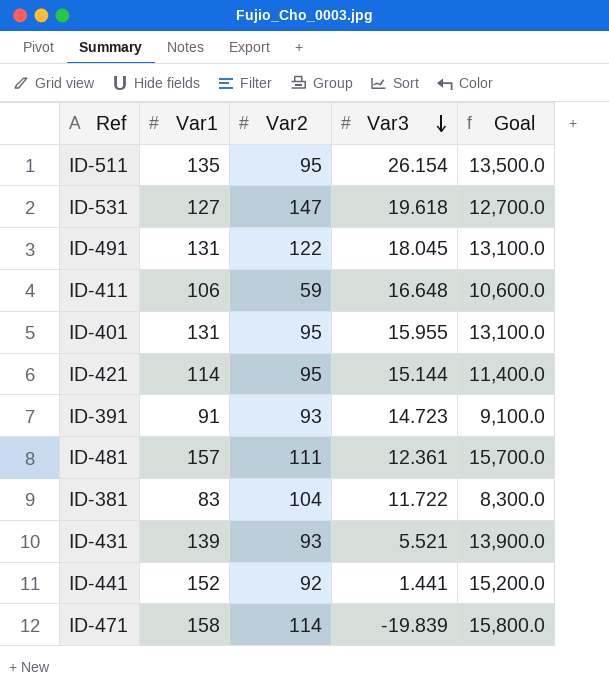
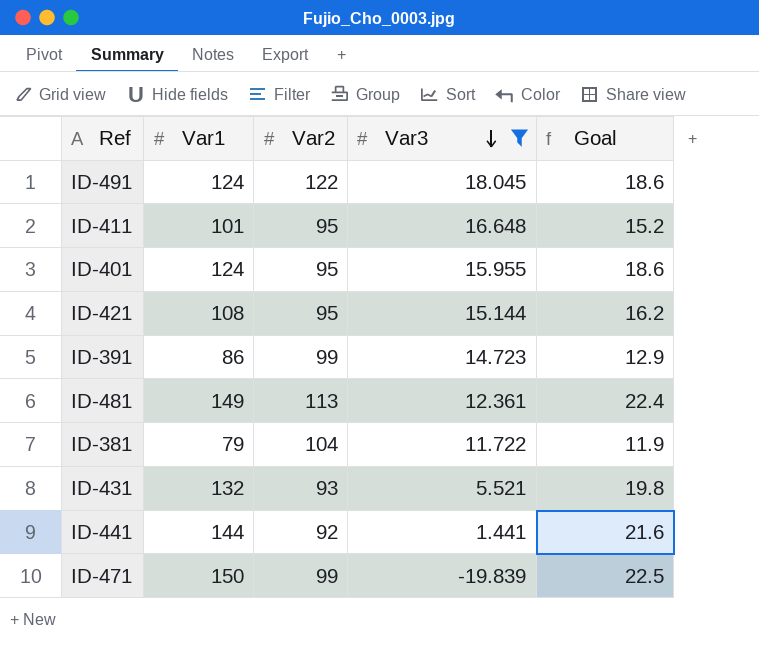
filter: none -> Var3 <= 18.045
column Goal | formula: [Var1] * 100 -> [Var1] * 0.15
ID-491 | Var1: 131 -> 124
ID-411 | Var1: 106 -> 101
ID-411 | Var2: 59 -> 95
ID-401 | Var1: 131 -> 124
ID-421 | Var1: 114 -> 108
ID-391 | Var1: 91 -> 86
ID-391 | Var2: 93 -> 99
ID-481 | Var1: 157 -> 149
ID-481 | Var2: 111 -> 113
ID-381 | Var1: 83 -> 79
ID-431 | Var1: 139 -> 132
ID-441 | Var1: 152 -> 144
ID-471 | Var1: 158 -> 150
ID-471 | Var2: 114 -> 99

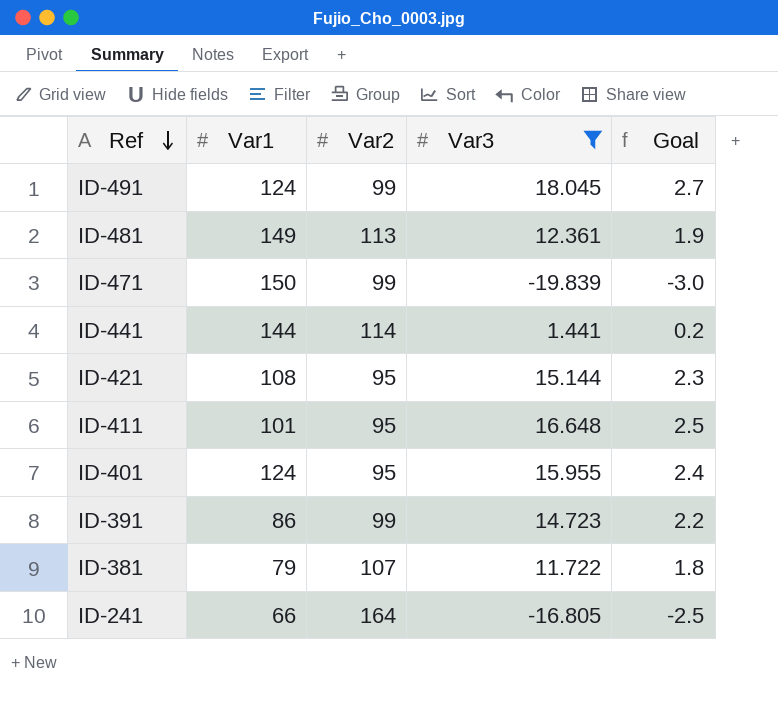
row order: Var3 descending -> Ref descending
column Goal | formula: [Var1] * 0.15 -> [Var3] * 0.15
row ID-431: 132 | 93 | 5.521 | 19.8 -> none
ID-491 | Var2: 122 -> 99
ID-441 | Var2: 92 -> 114
ID-381 | Var2: 104 -> 107
row ID-241: none -> 66 | 164 | -16.805 | -2.5

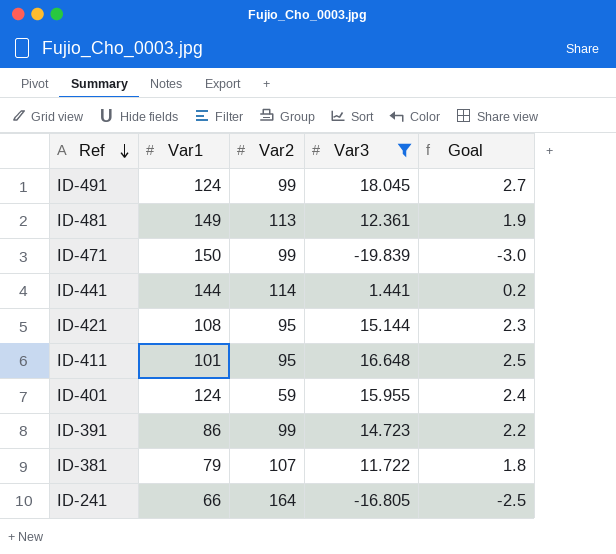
ID-401 | Var2: 95 -> 59

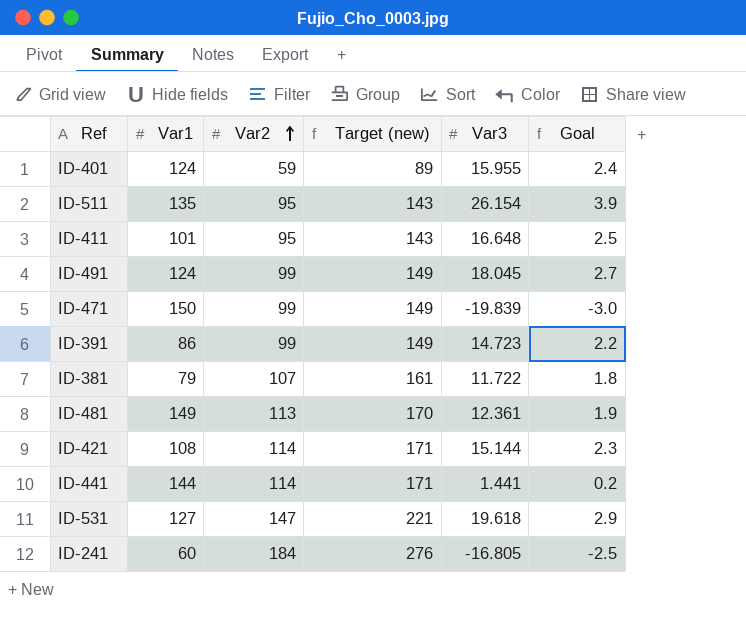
filter: Var3 <= 18.045 -> none
row order: Ref descending -> Var2 ascending
column Target (new) | formula: none -> [Var2] * 1.5
ID-421 | Var2: 95 -> 114
ID-241 | Var1: 66 -> 60
ID-241 | Var2: 164 -> 184

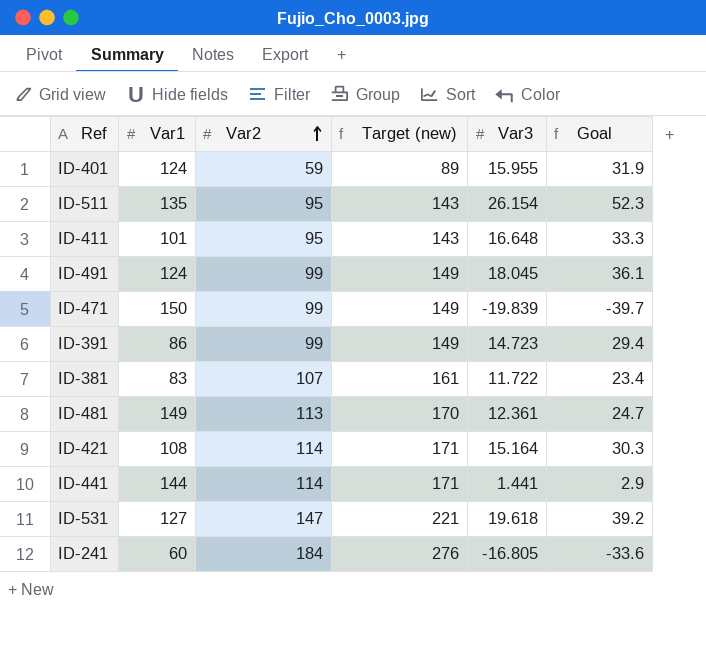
column Goal | formula: [Var3] * 0.15 -> [Var3] * 2
ID-381 | Var1: 79 -> 83
ID-421 | Var3: 15.144 -> 15.164

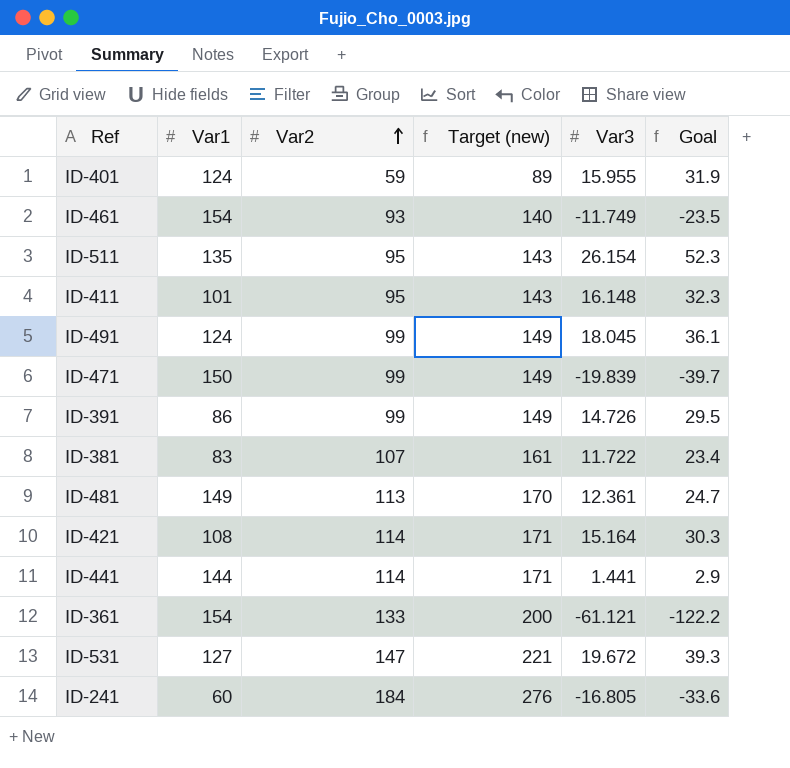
row ID-461: none -> 154 | 93 | 140 | -11.749 | -23.5
ID-411 | Var3: 16.648 -> 16.148
ID-411 | Goal: 33.3 -> 32.3
ID-391 | Var3: 14.723 -> 14.726
ID-391 | Goal: 29.4 -> 29.5
row ID-361: none -> 154 | 133 | 200 | -61.121 | -122.2
ID-531 | Var3: 19.618 -> 19.672
ID-531 | Goal: 39.2 -> 39.3

